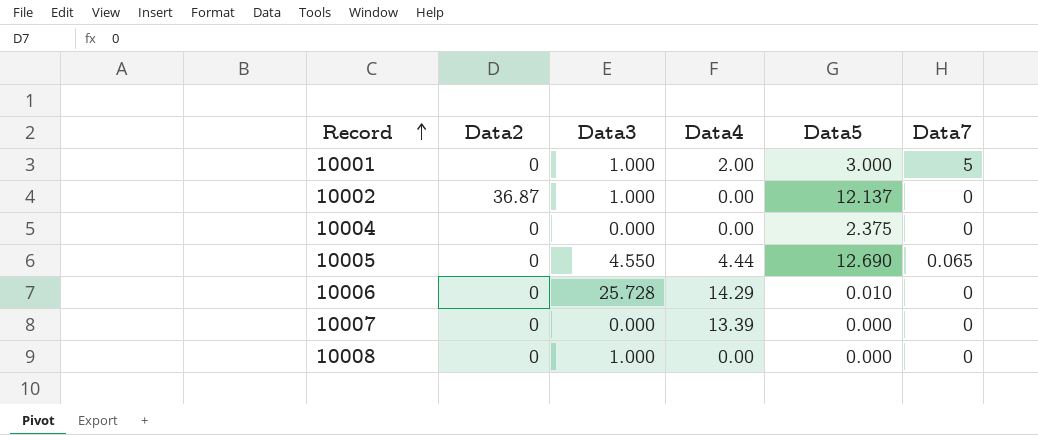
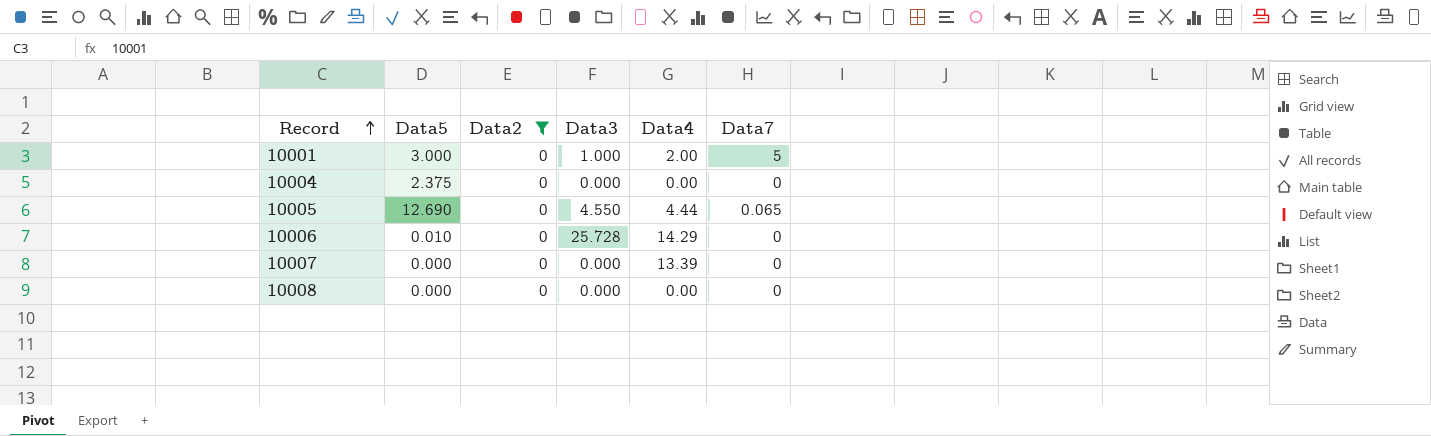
filter: none -> Data2 = 0
column Data5 | position: 5 -> 2
10008 | Data3: 1.000 -> 0.000

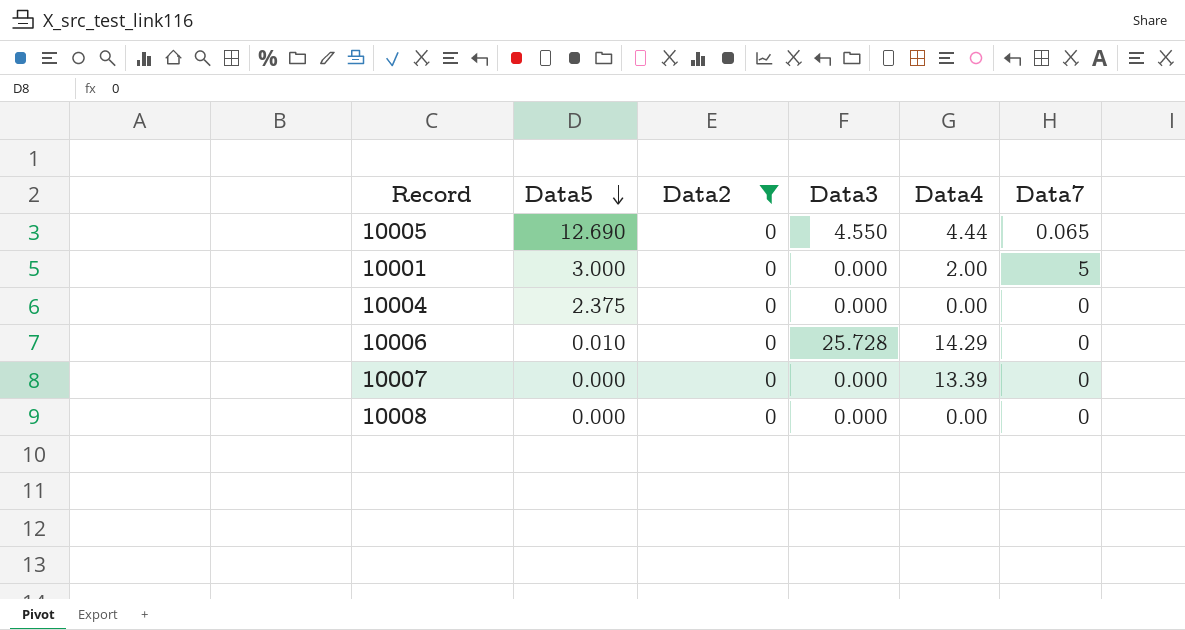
row order: Record ascending -> Data5 descending
10001 | Data3: 1.000 -> 0.000

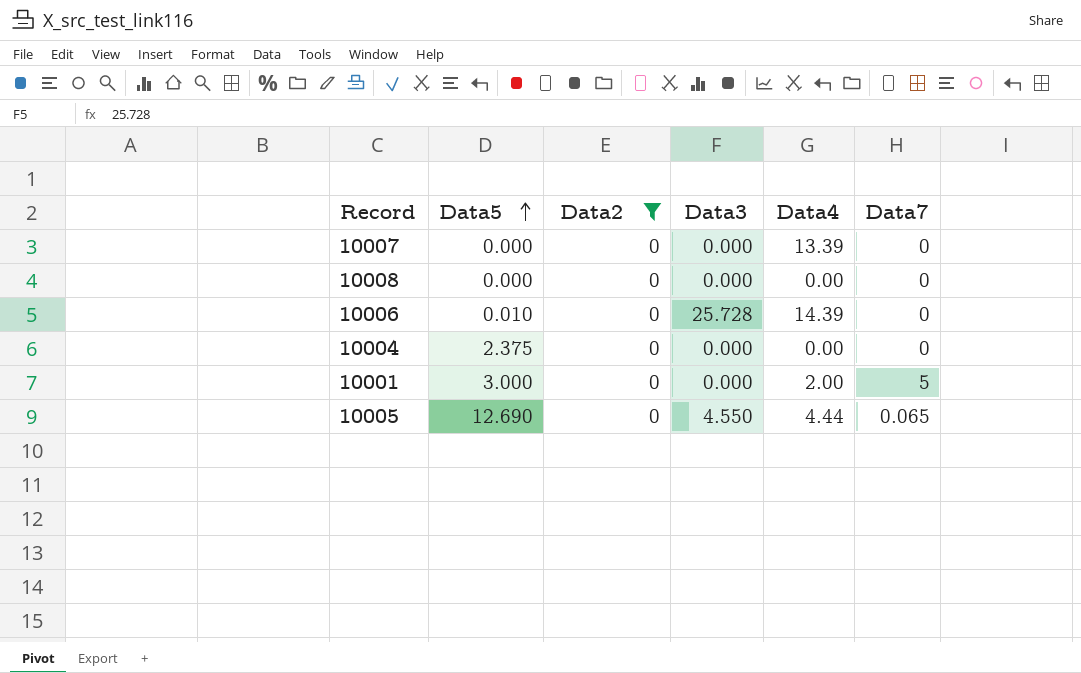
row order: Data5 descending -> Data5 ascending
10006 | Data4: 14.29 -> 14.39

